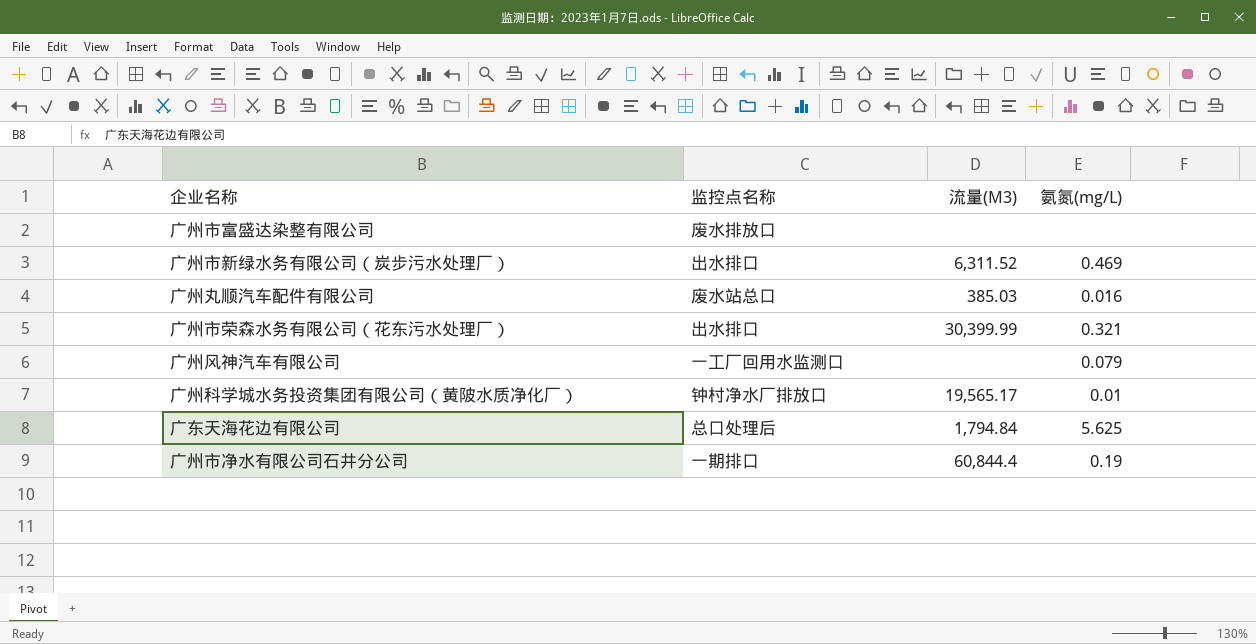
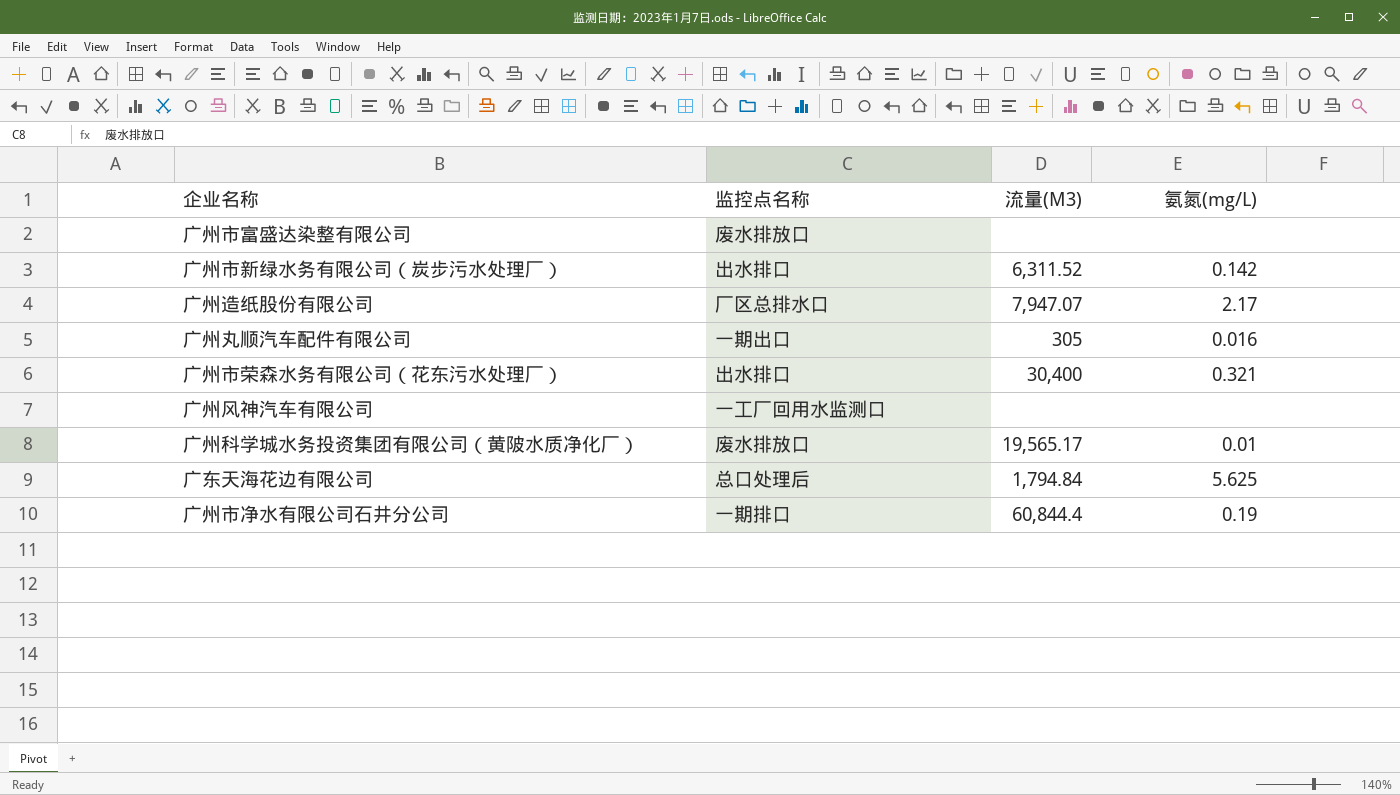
广州市新绿水务有限公司（炭步污水处理厂） | 氨氮(mg/L): 0.469 -> 0.142
row 广州造纸股份有限公司: none -> 厂区总排水口 | 7,947.07 | 2.17
广州丸顺汽车配件有限公司 | 监控点名称: 废水站总口 -> 一期出口
广州丸顺汽车配件有限公司 | 流量(M3): 385.03 -> 305
广州市荣森水务有限公司（花东污水处理厂） | 流量(M3): 30,399.99 -> 30,400
广州风神汽车有限公司 | 氨氮(mg/L): 0.079 -> none
广州科学城水务投资集团有限公司（黄陂水质净化厂） | 监控点名称: 钟村净水厂排放口 -> 废水排放口

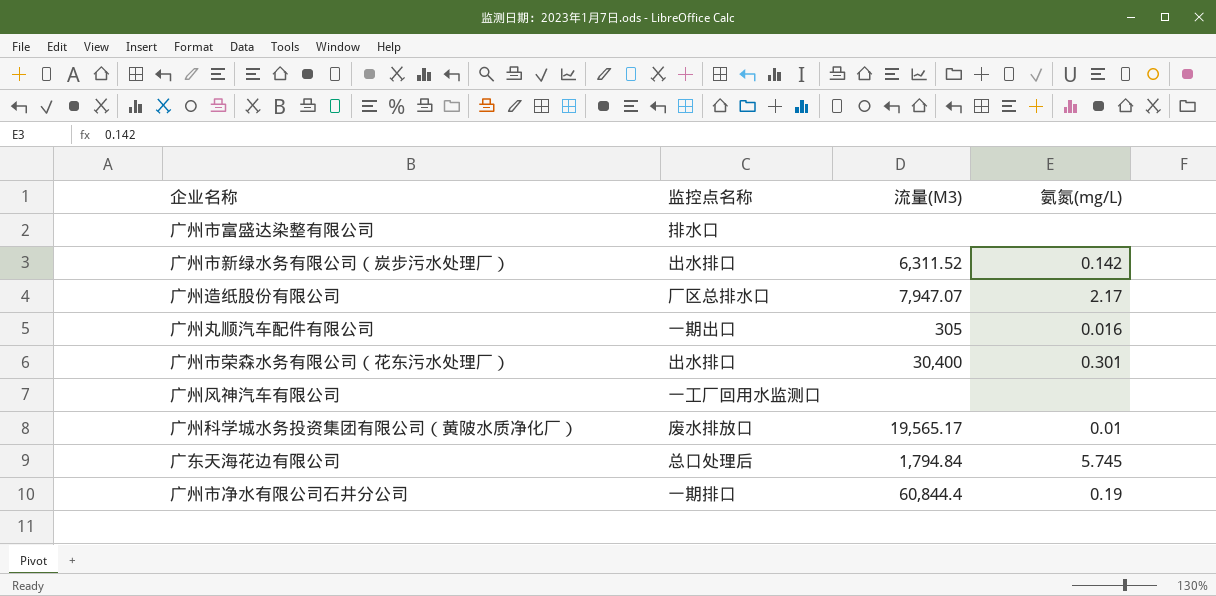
广州市富盛达染整有限公司 | 监控点名称: 废水排放口 -> 排水口
广州市荣森水务有限公司（花东污水处理厂） | 氨氮(mg/L): 0.321 -> 0.301
广东天海花边有限公司 | 氨氮(mg/L): 5.625 -> 5.745

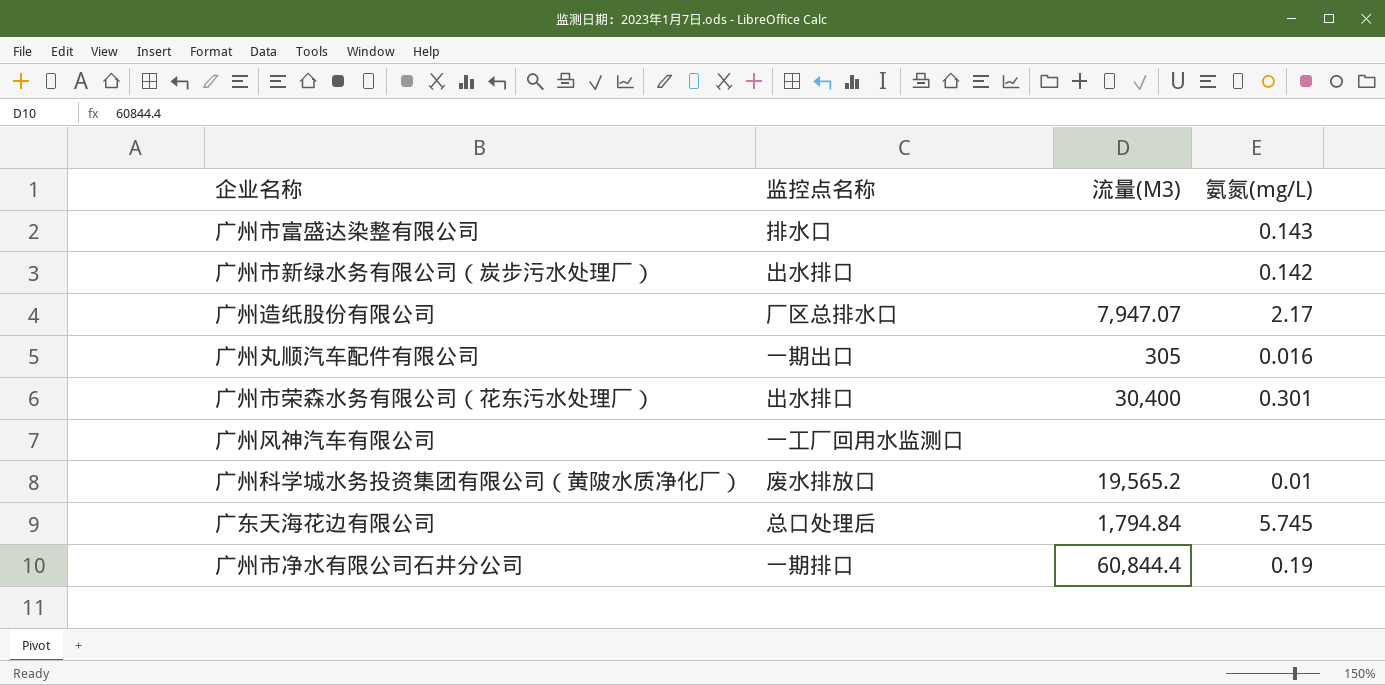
广州市富盛达染整有限公司 | 氨氮(mg/L): none -> 0.143
广州市新绿水务有限公司（炭步污水处理厂） | 流量(M3): 6,311.52 -> none
广州科学城水务投资集团有限公司（黄陂水质净化厂） | 流量(M3): 19,565.17 -> 19,565.2

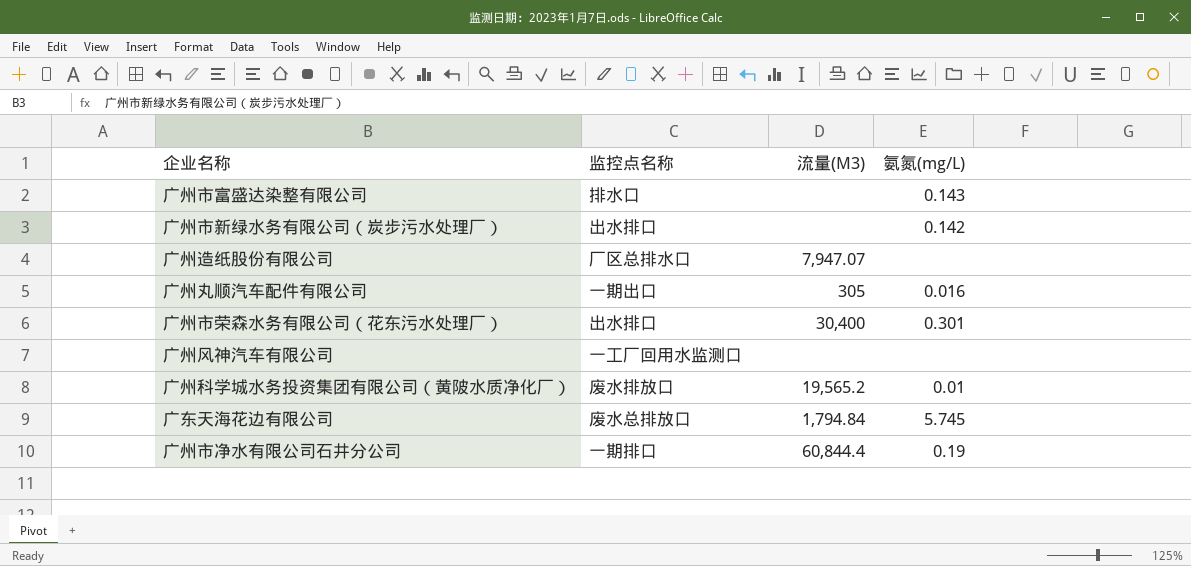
广州造纸股份有限公司 | 氨氮(mg/L): 2.17 -> none
广东天海花边有限公司 | 监控点名称: 总口处理后 -> 废水总排放口

